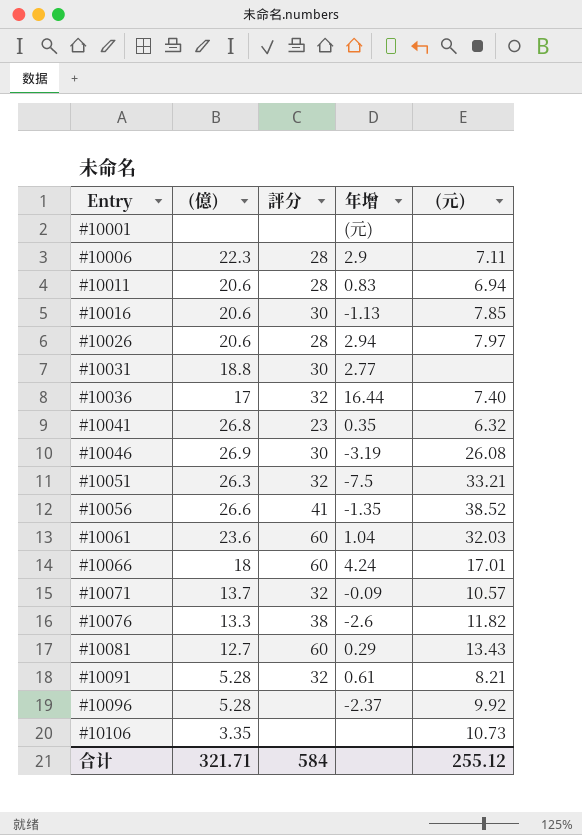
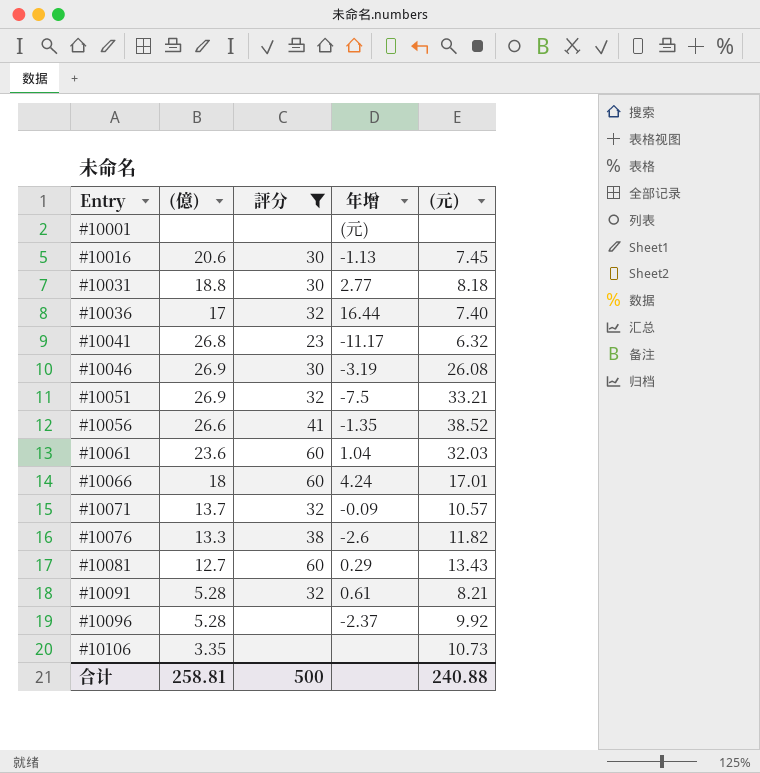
filter: none -> 評分 != 28
#10016 | (元): 7.85 -> 7.45
#10031 | (元): none -> 8.18
#10041 | 年增: 0.35 -> -11.17
#10051 | (億): 26.3 -> 26.9
合计 | (億): 321.71 -> 258.81
合计 | 評分: 584 -> 500
合计 | (元): 255.12 -> 240.88

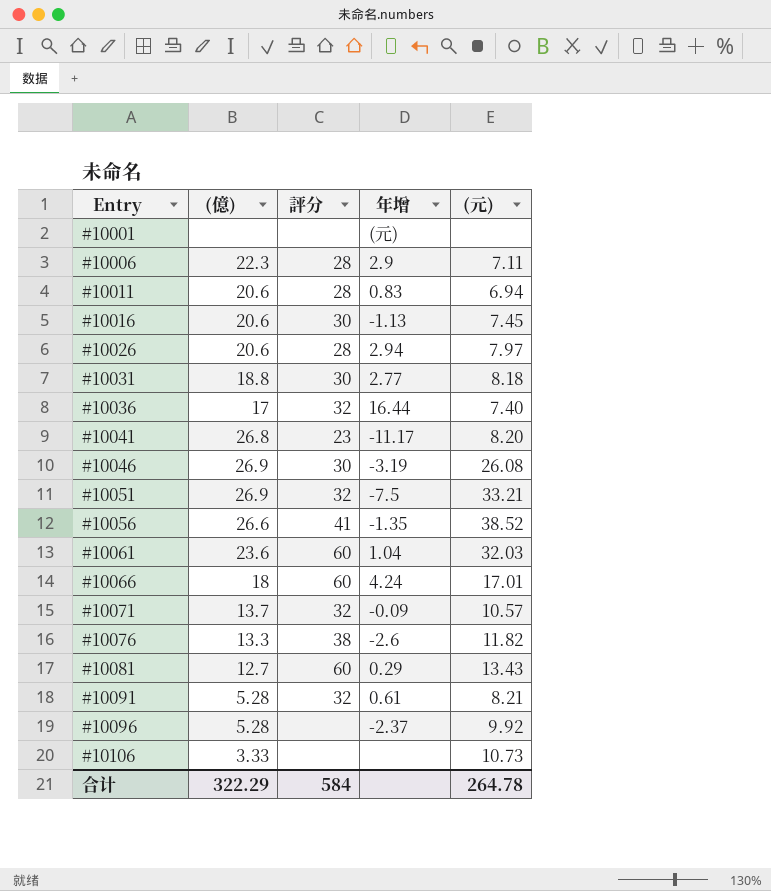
filter: 評分 != 28 -> none
#10041 | (元): 6.32 -> 8.20
#10106 | (億): 3.35 -> 3.33
合计 | (億): 258.81 -> 322.29
合计 | 評分: 500 -> 584
合计 | (元): 240.88 -> 264.78

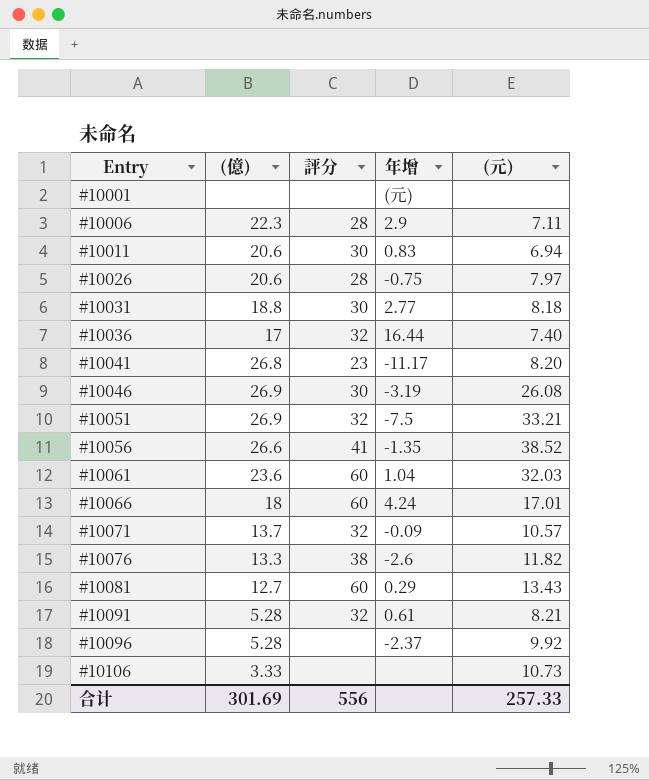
row #10016: 20.6 | 30 | -1.13 | 7.45 -> none
#10011 | 評分: 28 -> 30
#10026 | 年增: 2.94 -> -0.75
合计 | (億): 322.29 -> 301.69
合计 | 評分: 584 -> 556
合计 | (元): 264.78 -> 257.33

